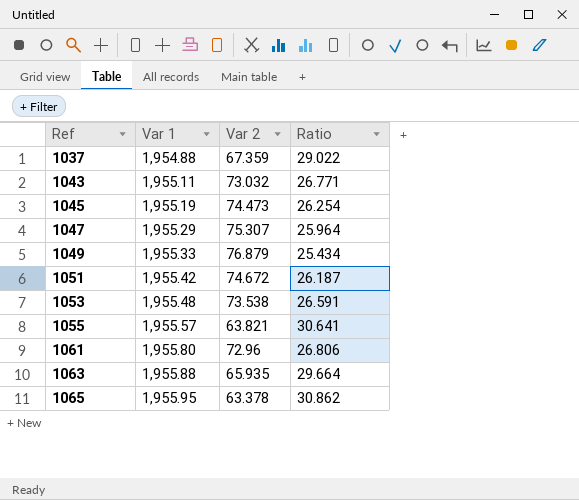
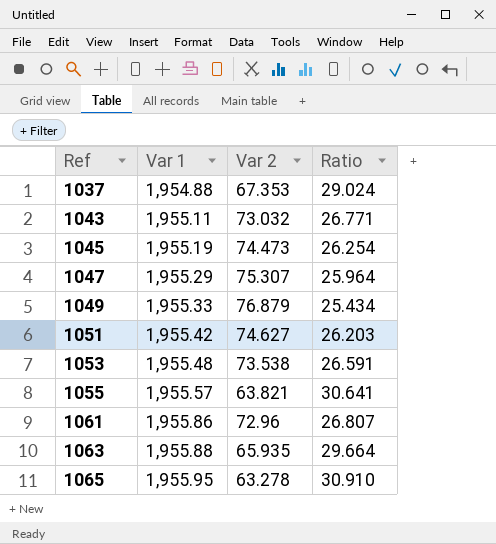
1037 | Var 2: 67.359 -> 67.353
1037 | Ratio: 29.022 -> 29.024
1051 | Var 2: 74.672 -> 74.627
1051 | Ratio: 26.187 -> 26.203
1061 | Var 1: 1,955.80 -> 1,955.86
1061 | Ratio: 26.806 -> 26.807
1065 | Var 2: 63.378 -> 63.278
1065 | Ratio: 30.862 -> 30.910

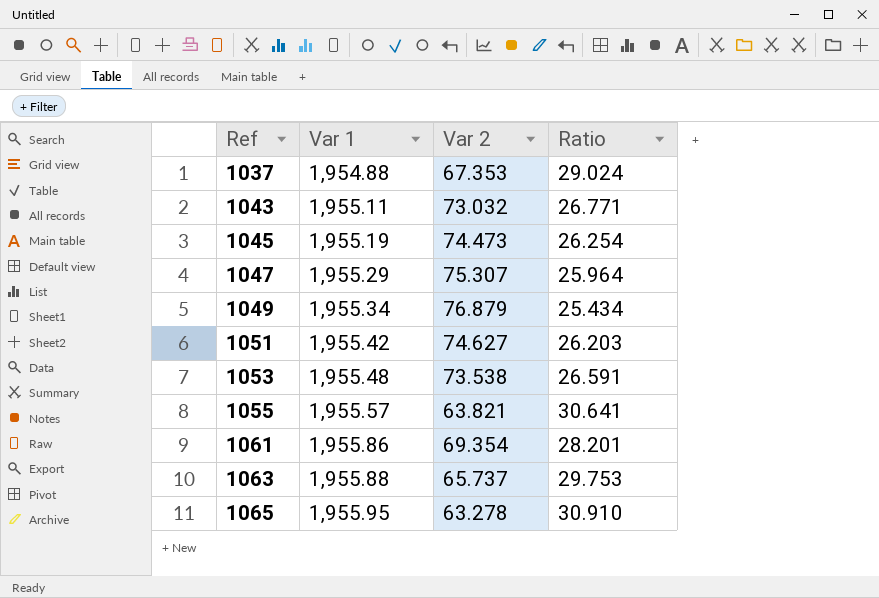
1049 | Var 1: 1,955.33 -> 1,955.34
1061 | Var 2: 72.96 -> 69.354
1061 | Ratio: 26.807 -> 28.201
1063 | Var 2: 65.935 -> 65.737
1063 | Ratio: 29.664 -> 29.753

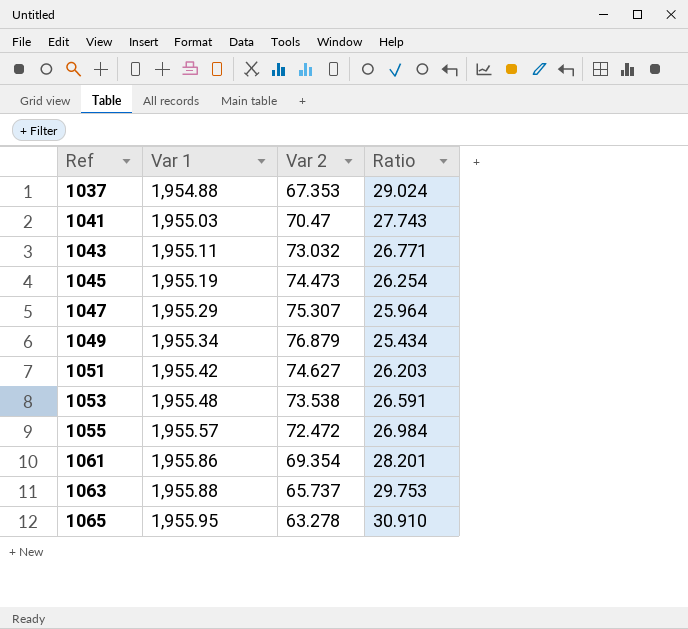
row 1041: none -> 1,955.03 | 70.47 | 27.743
1055 | Var 2: 63.821 -> 72.472
1055 | Ratio: 30.641 -> 26.984

